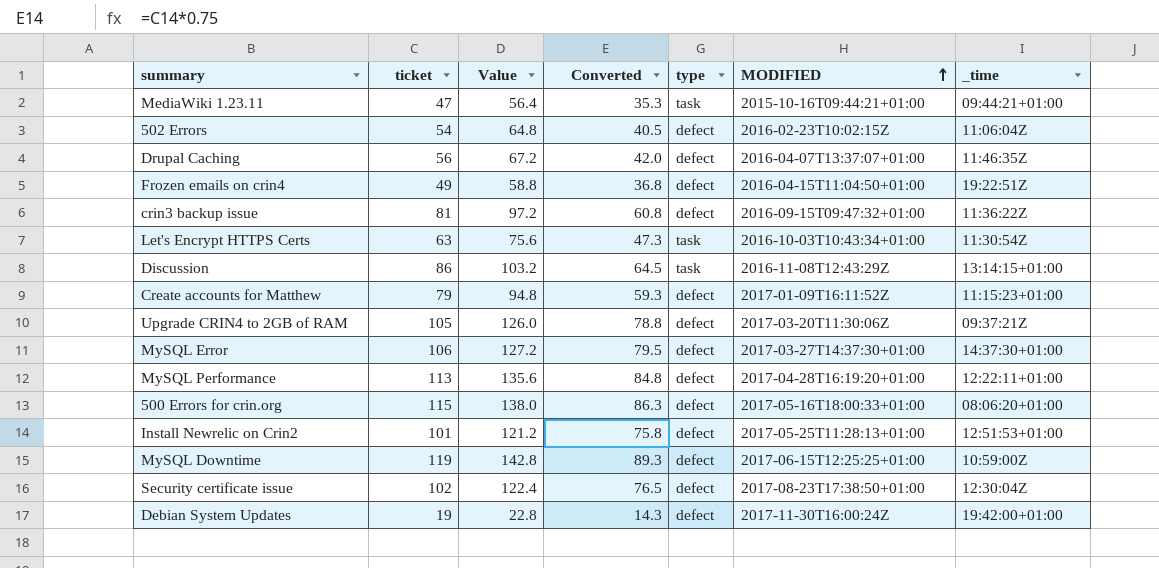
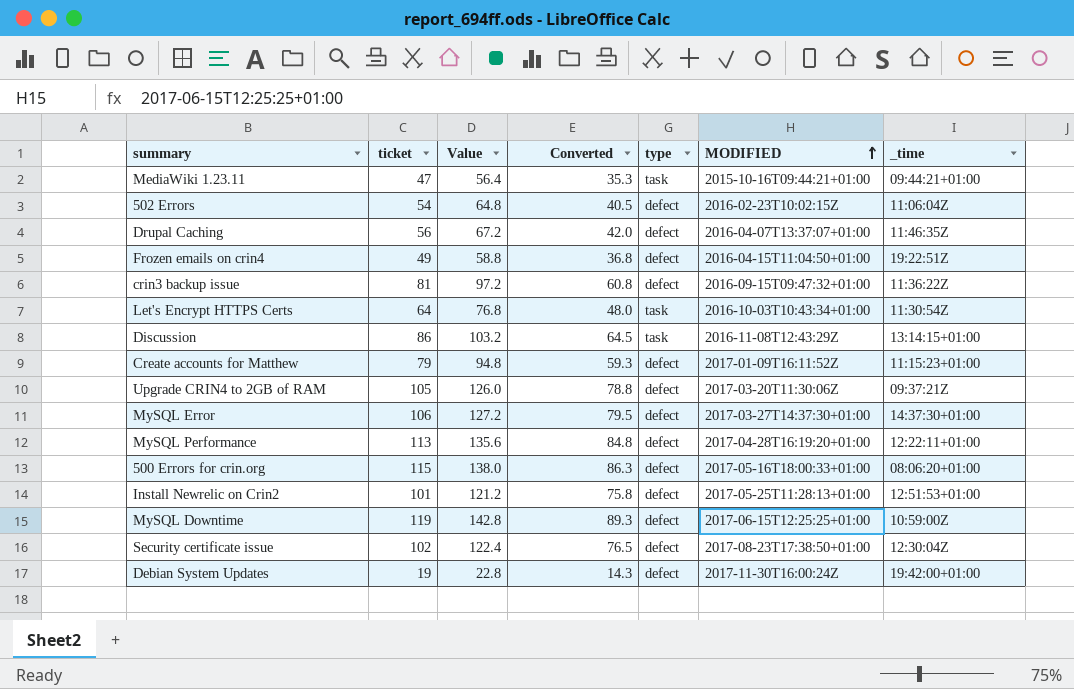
Let's Encrypt HTTPS Certs | ticket: 63 -> 64
Let's Encrypt HTTPS Certs | Value: 75.6 -> 76.8
Let's Encrypt HTTPS Certs | Converted: 47.3 -> 48.0

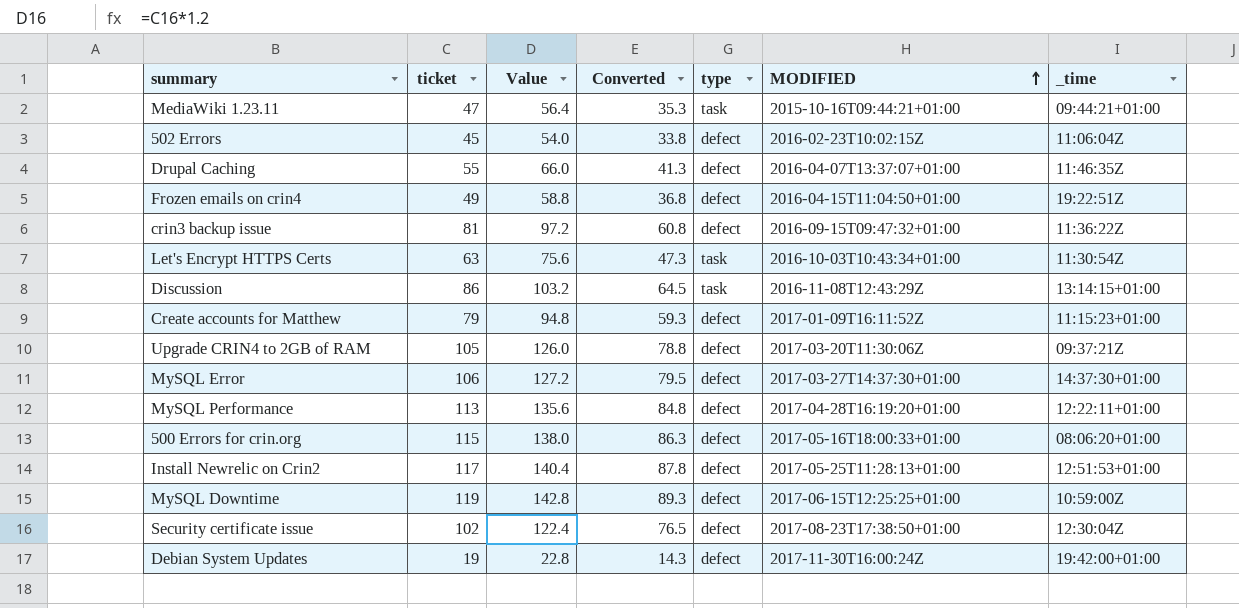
502 Errors | ticket: 54 -> 45
502 Errors | Value: 64.8 -> 54.0
502 Errors | Converted: 40.5 -> 33.8
Drupal Caching | ticket: 56 -> 55
Drupal Caching | Value: 67.2 -> 66.0
Drupal Caching | Converted: 42.0 -> 41.3
Let's Encrypt HTTPS Certs | ticket: 64 -> 63
Let's Encrypt HTTPS Certs | Value: 76.8 -> 75.6
Let's Encrypt HTTPS Certs | Converted: 48.0 -> 47.3
Install Newrelic on Crin2 | ticket: 101 -> 117
Install Newrelic on Crin2 | Value: 121.2 -> 140.4
Install Newrelic on Crin2 | Converted: 75.8 -> 87.8

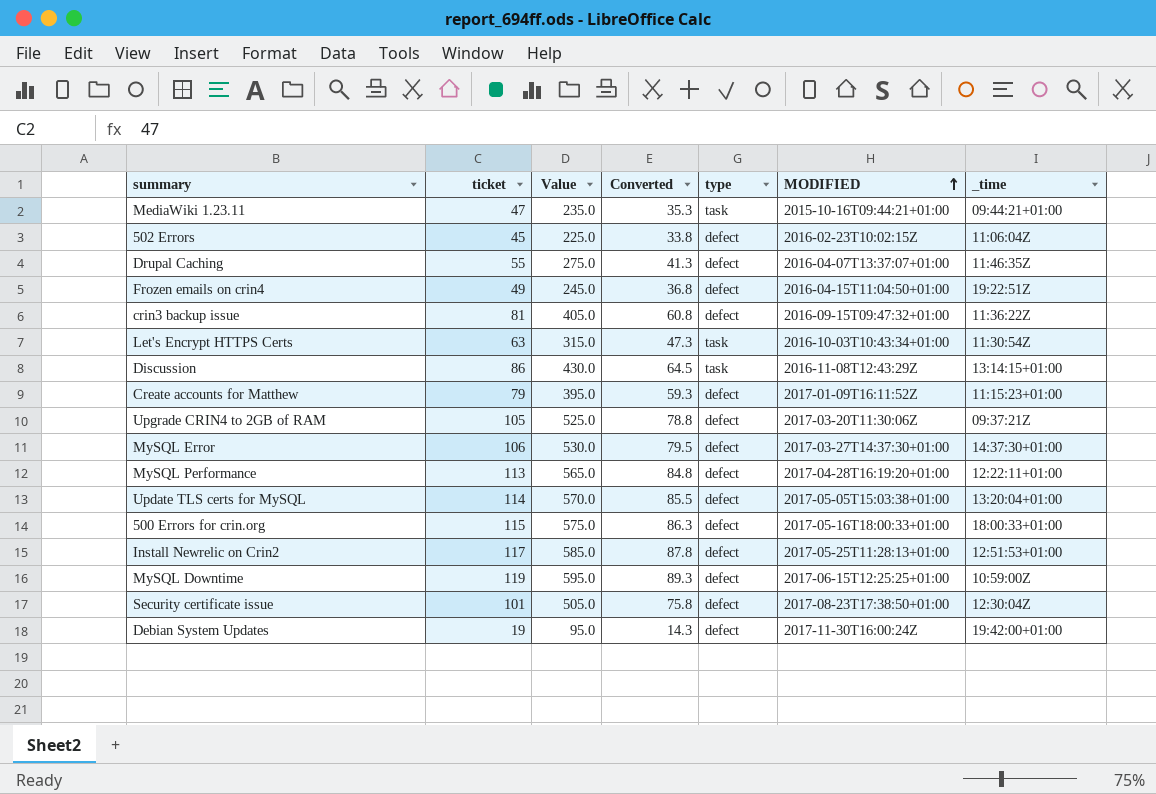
column Value | formula: [ticket] * 1.2 -> [ticket] * 5
row Update TLS certs for MySQL: none -> 114 | 570.0 | 85.5 | defect | 2017-05-05T15:03:38+01:00 | 13:20:04+01:00
500 Errors for crin.org | _time: 08:06:20+01:00 -> 18:00:33+01:00
Security certificate issue | ticket: 102 -> 101
Security certificate issue | Converted: 76.5 -> 75.8

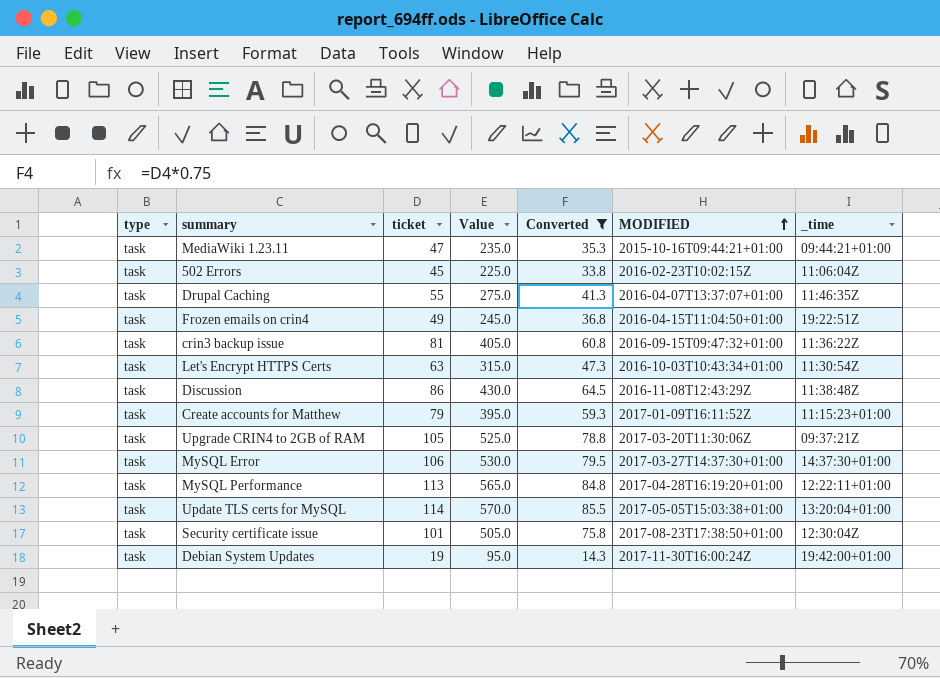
filter: none -> Converted <= 85.5
column type | position: 5 -> 1
502 Errors | type: defect -> task
Drupal Caching | type: defect -> task
Frozen emails on crin4 | type: defect -> task
crin3 backup issue | type: defect -> task
Discussion | _time: 13:14:15+01:00 -> 11:38:48Z
Create accounts for Matthew | type: defect -> task
Upgrade CRIN4 to 2GB of RAM | type: defect -> task
MySQL Error | type: defect -> task
MySQL Performance | type: defect -> task
Update TLS certs for MySQL | type: defect -> task
Security certificate issue | type: defect -> task
Debian System Updates | type: defect -> task

